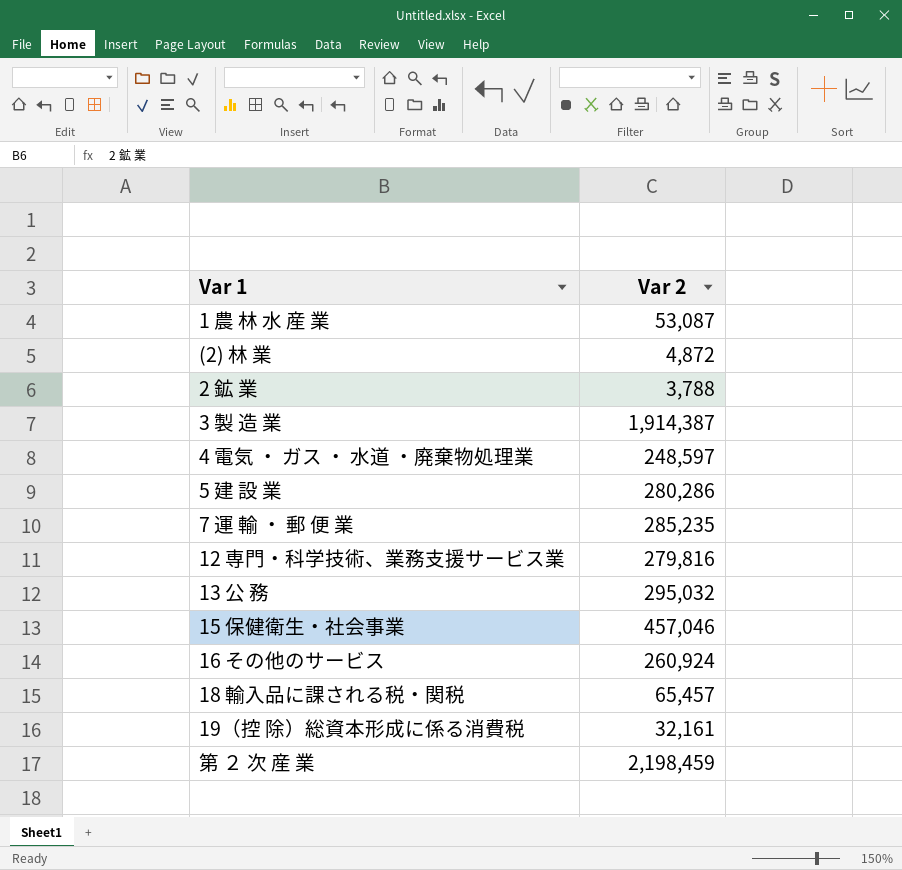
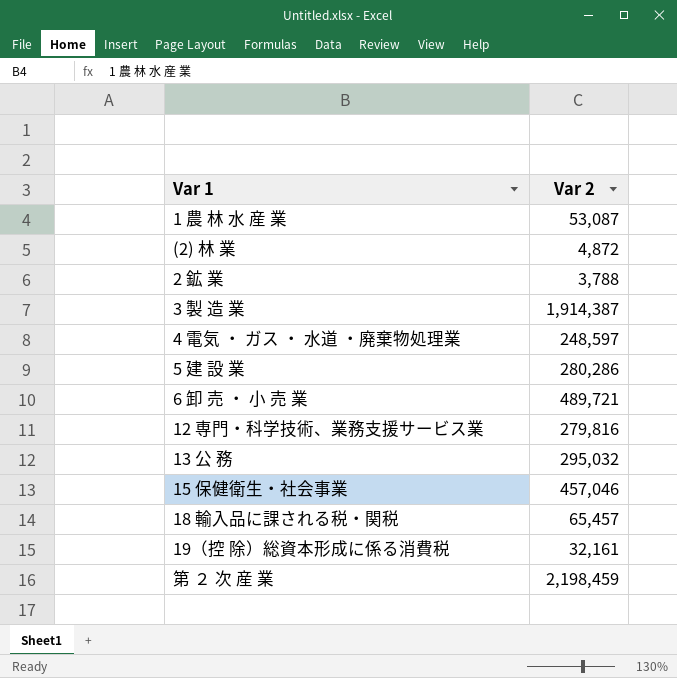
row 7 運 輸 ・ 郵 便 業: 285,235 -> none
row 16 その他のサービス: 260,924 -> none
row 6 卸 売 ・ 小 売 業: none -> 489,721

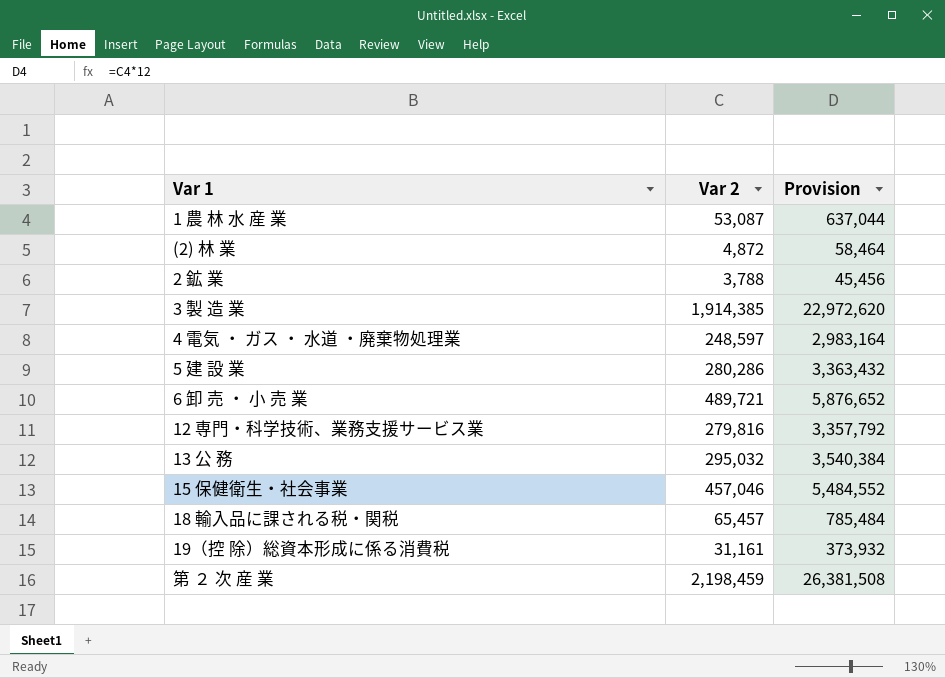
column Provision | formula: none -> [Var 2] * 12
3 製 造 業 | Var 2: 1,914,387 -> 1,914,385
19（控 除）総資本形成に係る消費税 | Var 2: 32,161 -> 31,161

